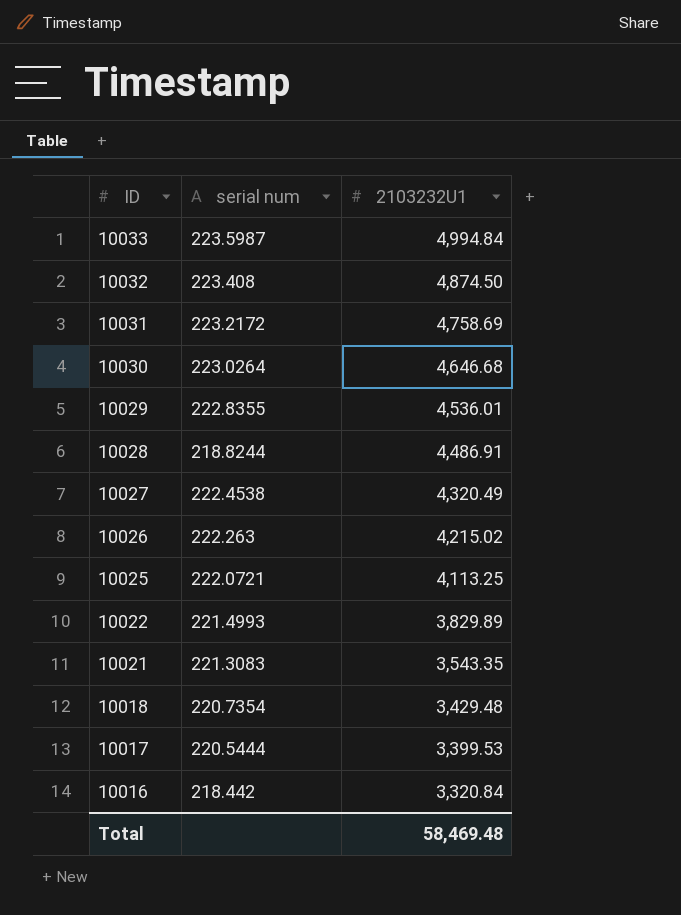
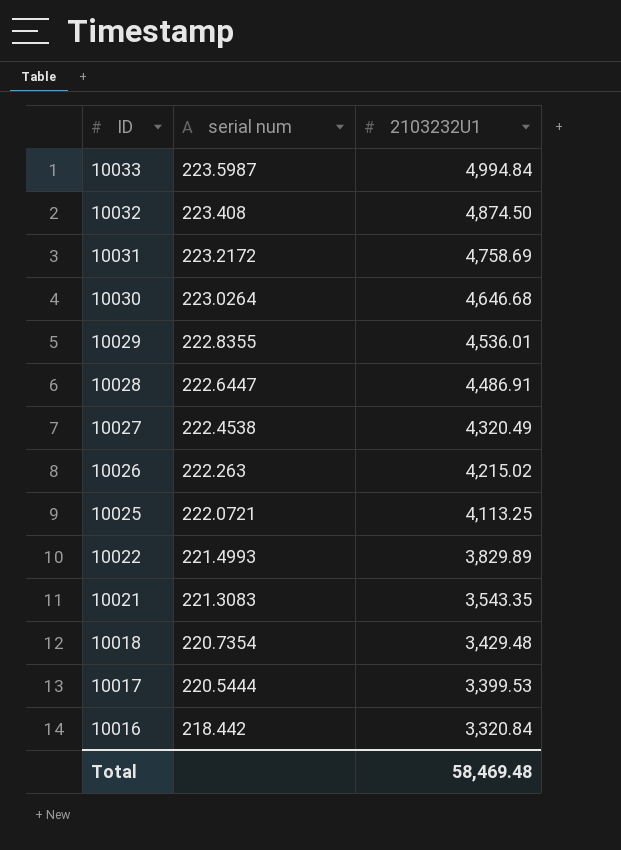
10028 | serial num: 218.8244 -> 222.6447

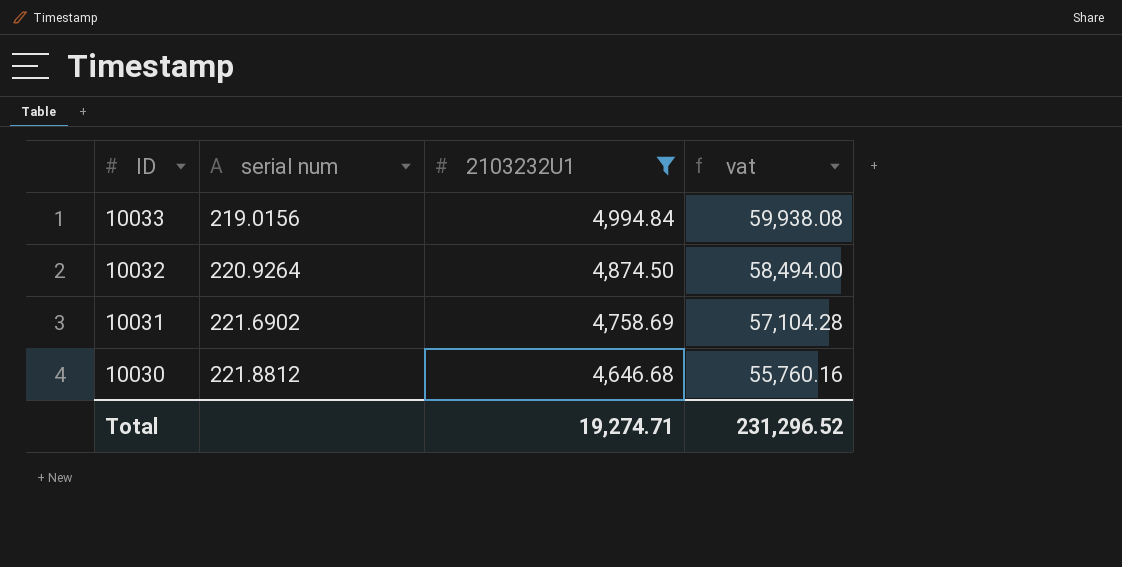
filter: none -> 2103232U1 >= 4,646.68
column vat | formula: none -> [2103232U1] * 12
10033 | serial num: 223.5987 -> 219.0156
10032 | serial num: 223.408 -> 220.9264
10031 | serial num: 223.2172 -> 221.6902
10030 | serial num: 223.0264 -> 221.8812
Total | 2103232U1: 58,469.48 -> 19,274.71

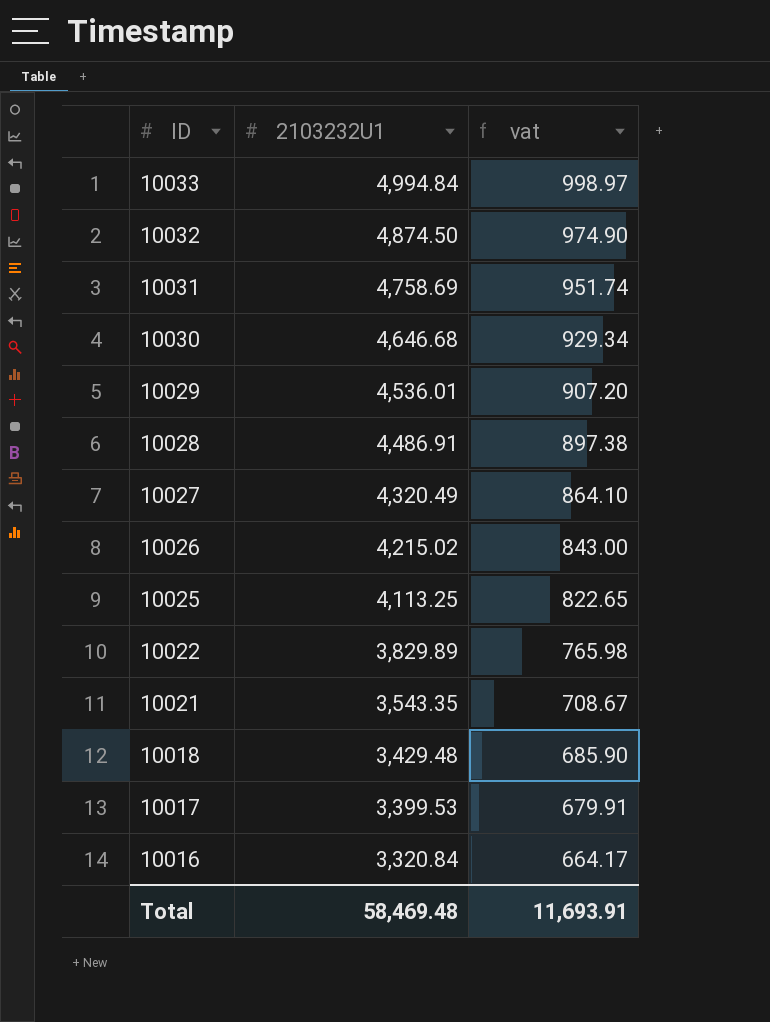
filter: 2103232U1 >= 4,646.68 -> none
column serial num | position: 2 -> none
column vat | formula: [2103232U1] * 12 -> [2103232U1] * 0.2
Total | 2103232U1: 19,274.71 -> 58,469.48
Total | vat: 231,296.52 -> 11,693.91

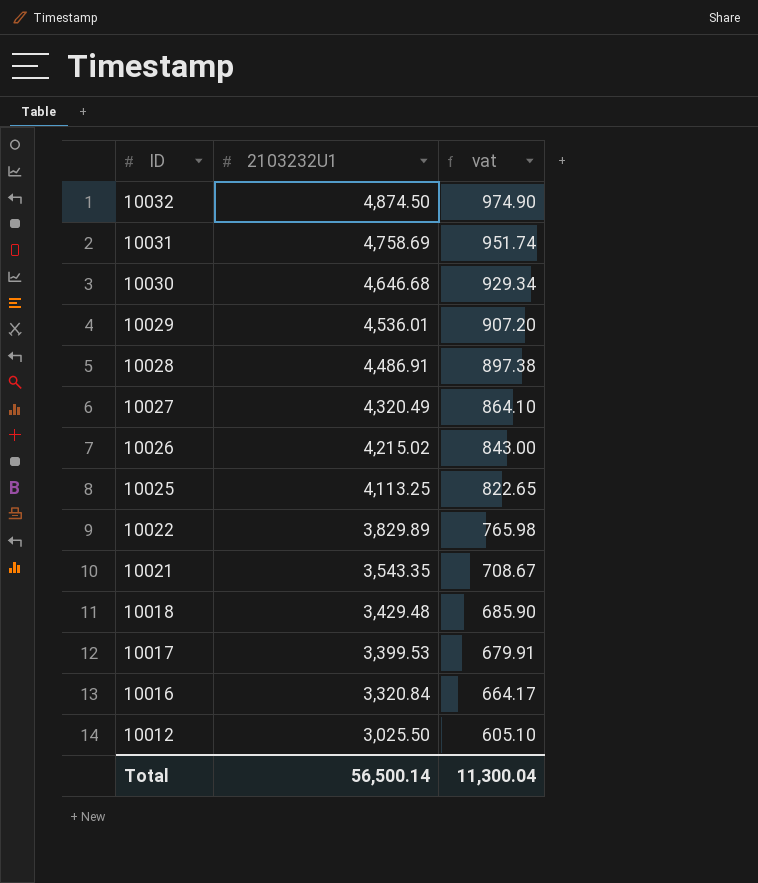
row 10033: 4,994.84 | 998.97 -> none
row 10012: none -> 3,025.50 | 605.10
Total | 2103232U1: 58,469.48 -> 56,500.14
Total | vat: 11,693.91 -> 11,300.04

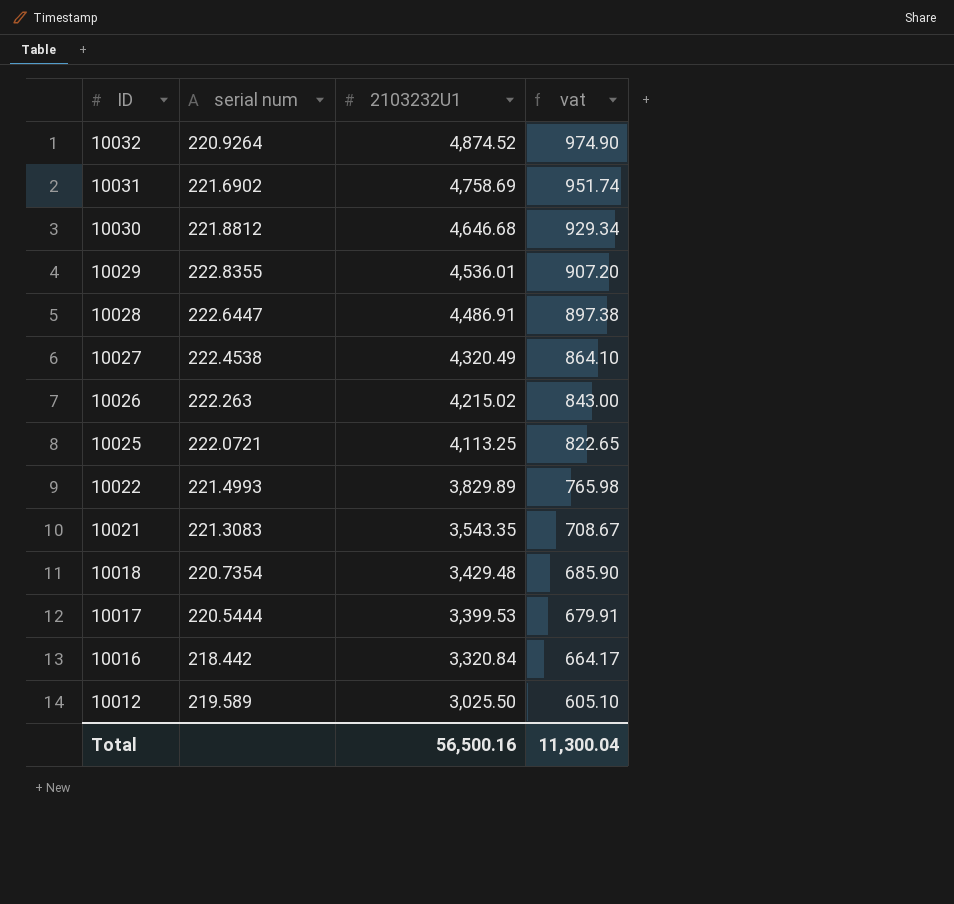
column serial num | position: none -> 2
10032 | 2103232U1: 4,874.50 -> 4,874.52
Total | 2103232U1: 56,500.14 -> 56,500.16

